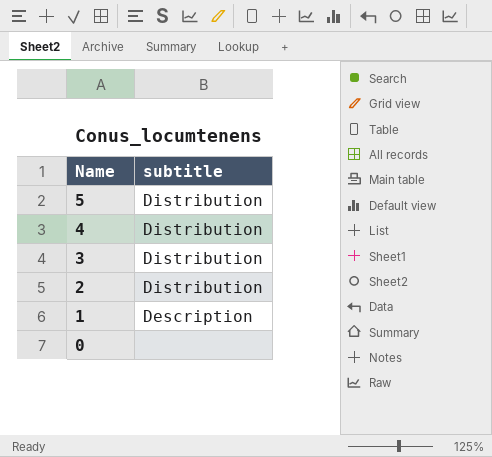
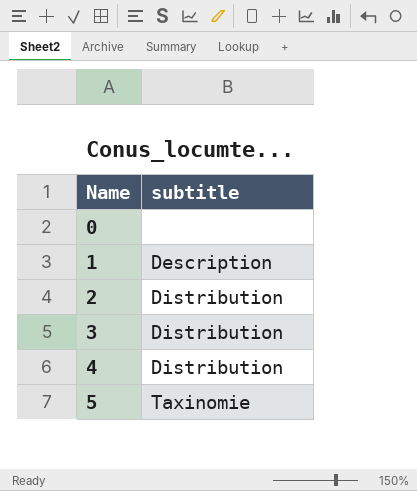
row order: Name descending -> Name ascending
5 | subtitle: Distribution -> Taxinomie

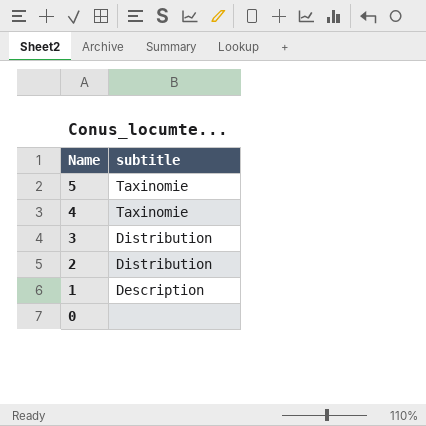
row order: Name ascending -> Name descending
4 | subtitle: Distribution -> Taxinomie

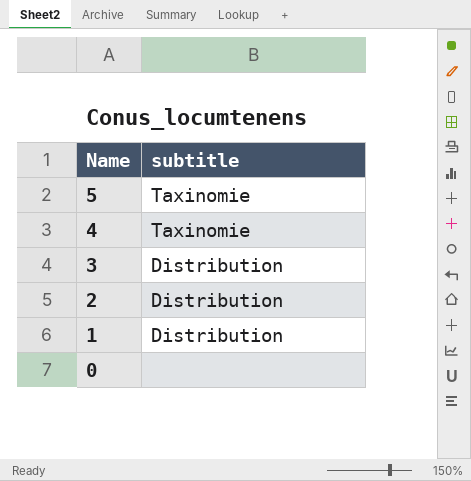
1 | subtitle: Description -> Distribution

